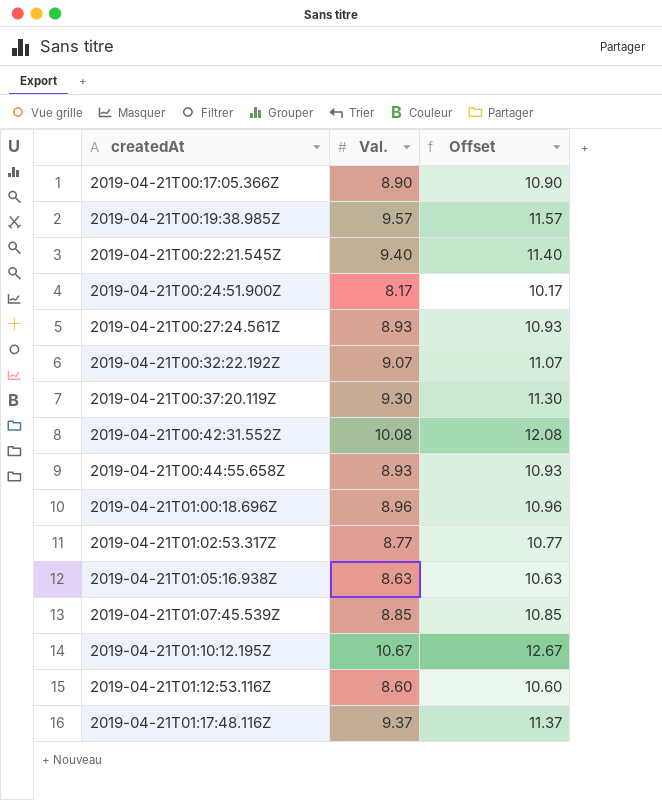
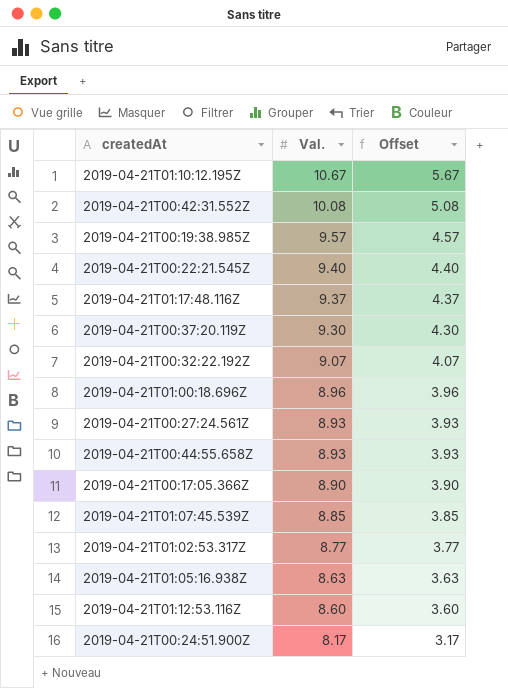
row order: createdAt ascending -> Val. descending
column Offset | formula: [Val.] + 2 -> [Val.] - 5

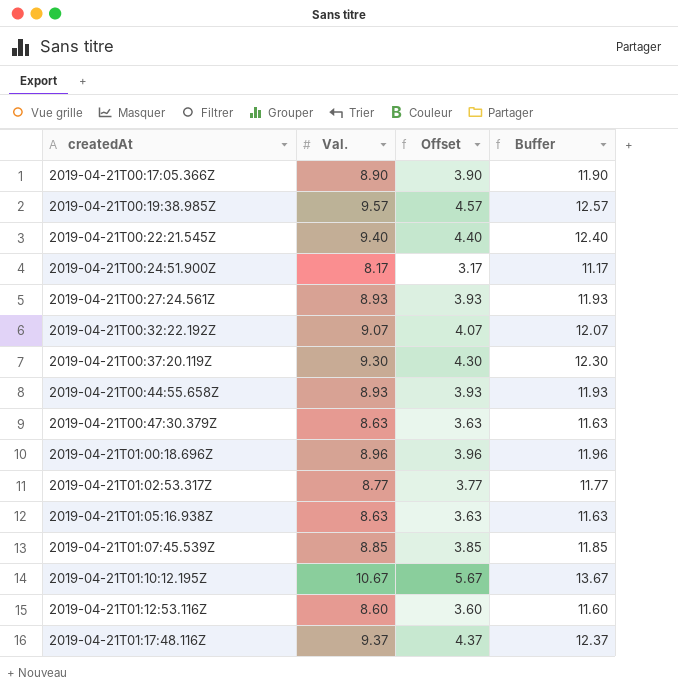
row order: Val. descending -> createdAt ascending
column Buffer | formula: none -> [Val.] + 3
row 2019-04-21T00:42:31.552Z: 10.08 | 5.08 -> none
row 2019-04-21T00:47:30.379Z: none -> 8.63 | 3.63 | 11.63

